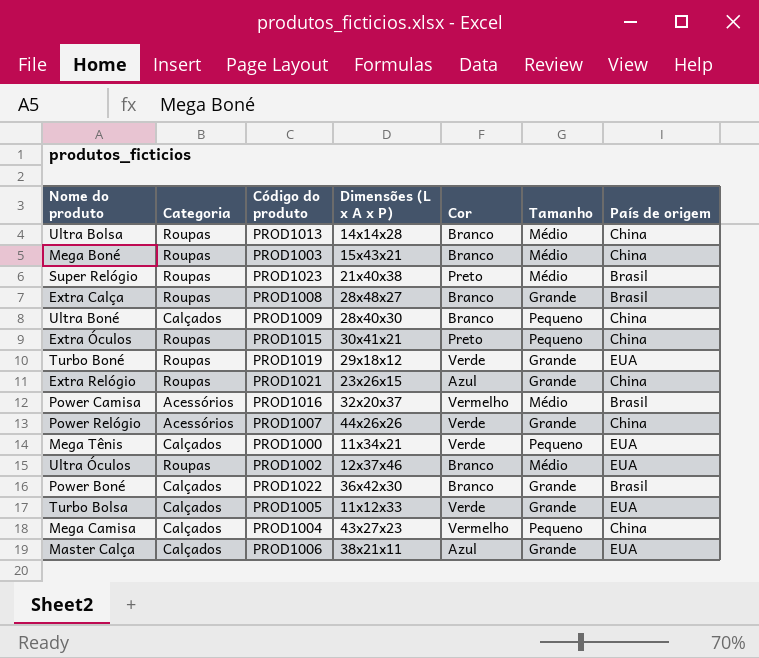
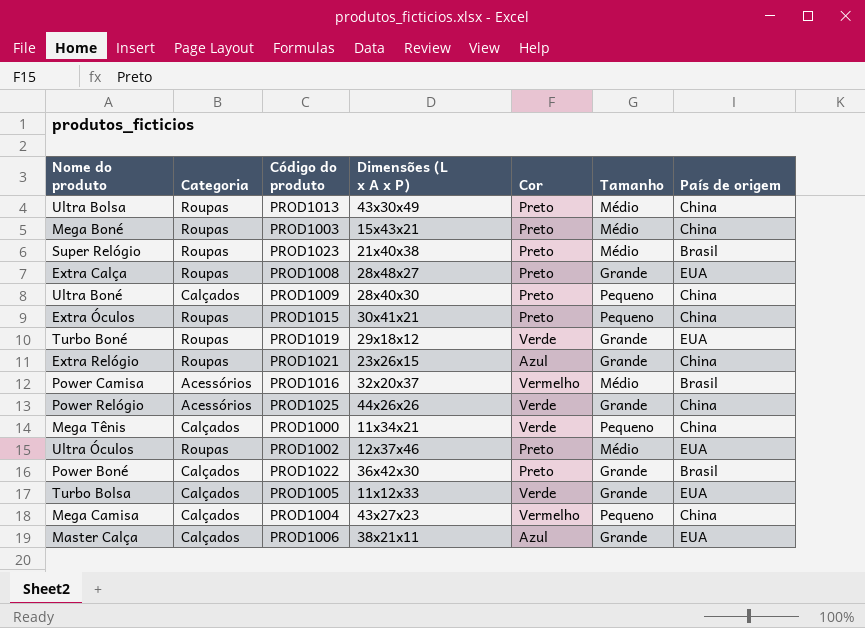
Ultra Bolsa | Dimensões (L x A x P): 14x14x28 -> 43x30x49
Ultra Bolsa | Cor: Branco -> Preto
Mega Boné | Cor: Branco -> Preto
Extra Calça | Cor: Branco -> Preto
Extra Calça | País de origem: Brasil -> EUA
Ultra Boné | Cor: Branco -> Preto
Power Relógio | Código do produto: PROD1007 -> PROD1025
Mega Tênis | País de origem: EUA -> China
Ultra Óculos | Cor: Branco -> Preto
Power Boné | Cor: Branco -> Preto

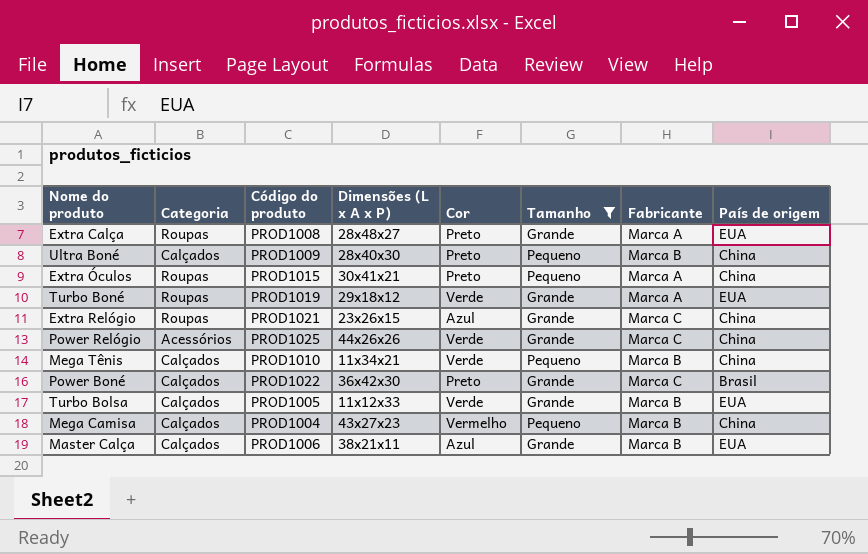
filter: none -> Tamanho != Médio
column Fabricante | position: none -> 7
Mega Tênis | Código do produto: PROD1000 -> PROD1010

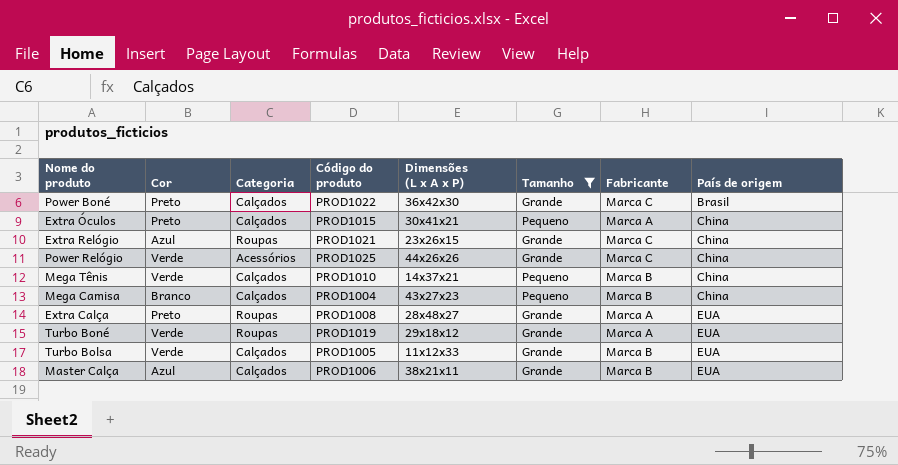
row order: none -> País de origem ascending
column Cor | position: 5 -> 2
row Ultra Boné: Calçados | PROD1009 | 28x40x30 | Preto | Pequeno | Marca B | China -> none
Extra Óculos | Categoria: Roupas -> Calçados
Mega Tênis | Dimensões (L x A x P): 11x34x21 -> 14x37x21
Mega Camisa | Cor: Vermelho -> Branco

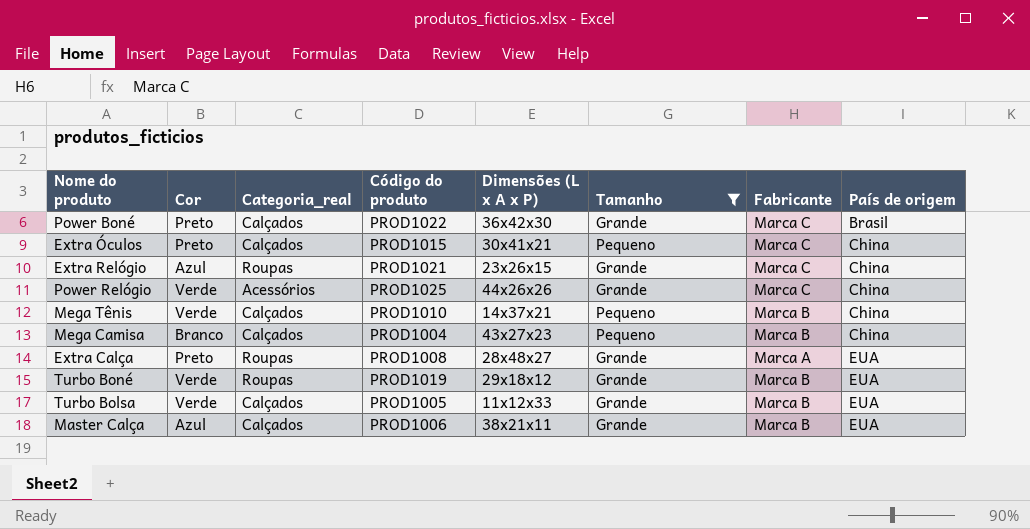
column name: Categoria -> Categoria_real
Extra Óculos | Fabricante: Marca A -> Marca C
Turbo Boné | Fabricante: Marca A -> Marca B

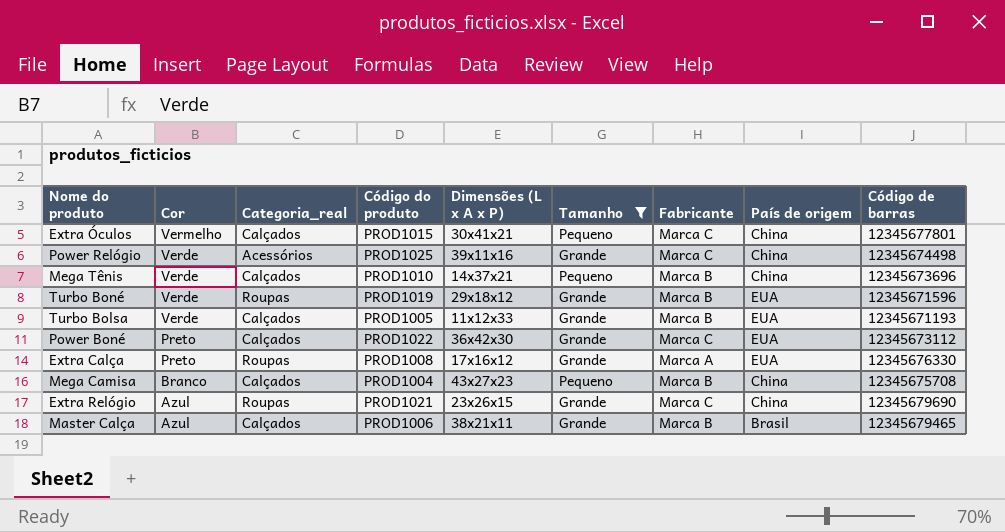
row order: País de origem ascending -> Cor descending
column Código de barras | position: none -> 9
Extra Óculos | Cor: Preto -> Vermelho
Power Relógio | Dimensões (L x A x P): 44x26x26 -> 39x11x16
Power Boné | País de origem: Brasil -> EUA
Extra Calça | Dimensões (L x A x P): 28x48x27 -> 17x16x12
Master Calça | País de origem: EUA -> Brasil

